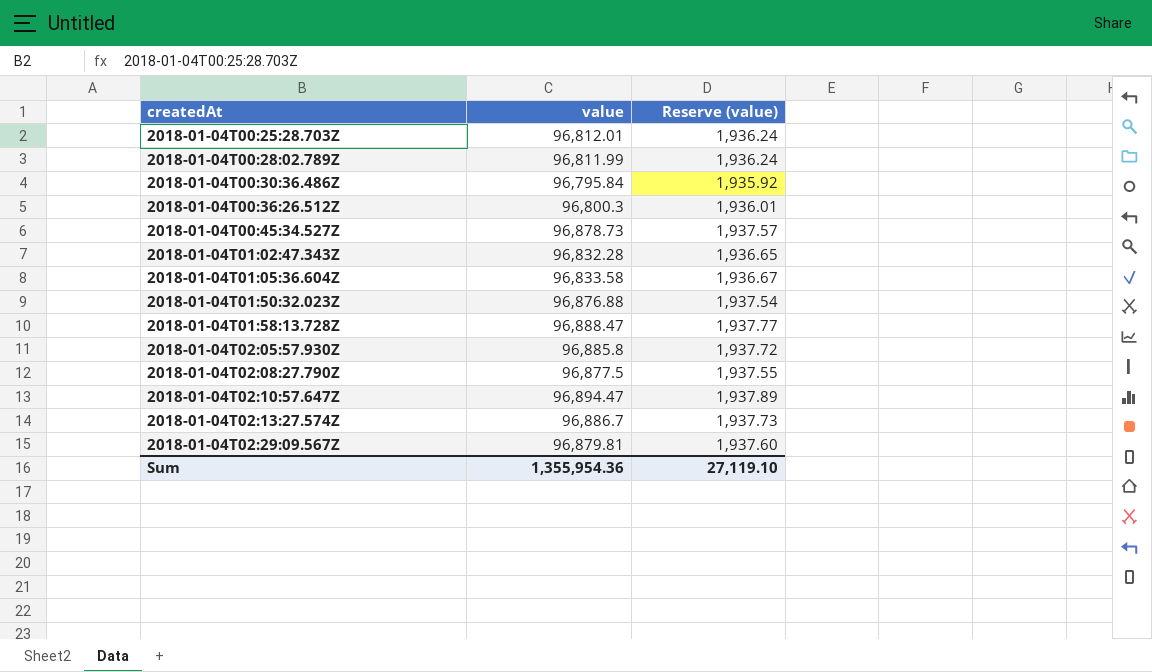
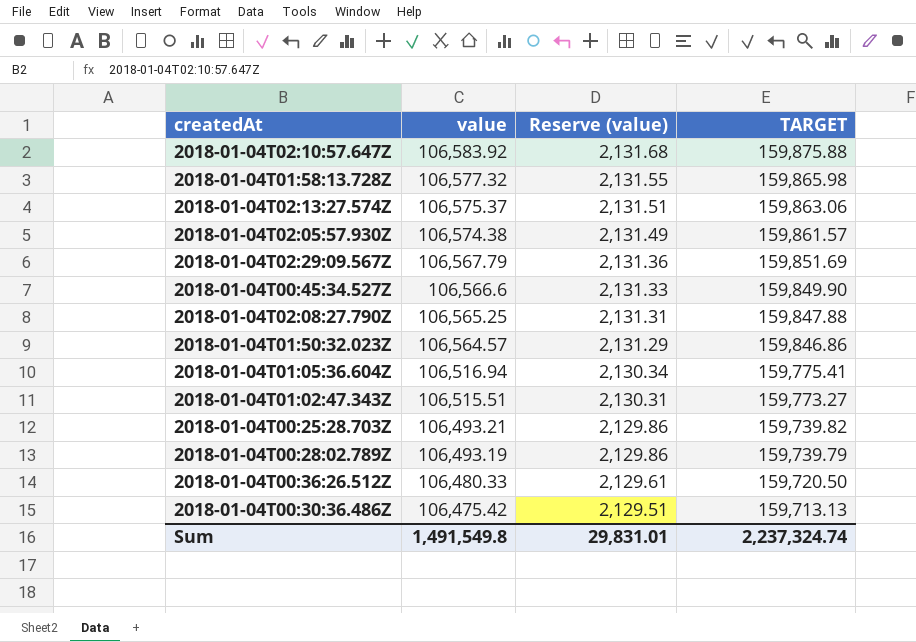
row order: createdAt ascending -> value descending
column TARGET | formula: none -> [value] * 1.5
2018-01-04T02:10:57.647Z | value: 96,894.47 -> 106,583.92
2018-01-04T02:10:57.647Z | Reserve (value): 1,937.89 -> 2,131.68
2018-01-04T01:58:13.728Z | value: 96,888.47 -> 106,577.32
2018-01-04T01:58:13.728Z | Reserve (value): 1,937.77 -> 2,131.55
2018-01-04T02:13:27.574Z | value: 96,886.7 -> 106,575.37
2018-01-04T02:13:27.574Z | Reserve (value): 1,937.73 -> 2,131.51
2018-01-04T02:05:57.930Z | value: 96,885.8 -> 106,574.38
2018-01-04T02:05:57.930Z | Reserve (value): 1,937.72 -> 2,131.49
2018-01-04T02:29:09.567Z | value: 96,879.81 -> 106,567.79
2018-01-04T02:29:09.567Z | Reserve (value): 1,937.60 -> 2,131.36
2018-01-04T00:45:34.527Z | value: 96,878.73 -> 106,566.6
2018-01-04T00:45:34.527Z | Reserve (value): 1,937.57 -> 2,131.33
2018-01-04T02:08:27.790Z | value: 96,877.5 -> 106,565.25
2018-01-04T02:08:27.790Z | Reserve (value): 1,937.55 -> 2,131.31
2018-01-04T01:50:32.023Z | value: 96,876.88 -> 106,564.57
2018-01-04T01:50:32.023Z | Reserve (value): 1,937.54 -> 2,131.29
2018-01-04T01:05:36.604Z | value: 96,833.58 -> 106,516.94
2018-01-04T01:05:36.604Z | Reserve (value): 1,936.67 -> 2,130.34
2018-01-04T01:02:47.343Z | value: 96,832.28 -> 106,515.51
2018-01-04T01:02:47.343Z | Reserve (value): 1,936.65 -> 2,130.31
2018-01-04T00:25:28.703Z | value: 96,812.01 -> 106,493.21
2018-01-04T00:25:28.703Z | Reserve (value): 1,936.24 -> 2,129.86
2018-01-04T00:28:02.789Z | value: 96,811.99 -> 106,493.19
2018-01-04T00:28:02.789Z | Reserve (value): 1,936.24 -> 2,129.86
2018-01-04T00:36:26.512Z | value: 96,800.3 -> 106,480.33
2018-01-04T00:36:26.512Z | Reserve (value): 1,936.01 -> 2,129.61
2018-01-04T00:30:36.486Z | value: 96,795.84 -> 106,475.42
2018-01-04T00:30:36.486Z | Reserve (value): 1,935.92 -> 2,129.51
Sum | value: 1,355,954.36 -> 1,491,549.8
Sum | Reserve (value): 27,119.10 -> 29,831.01

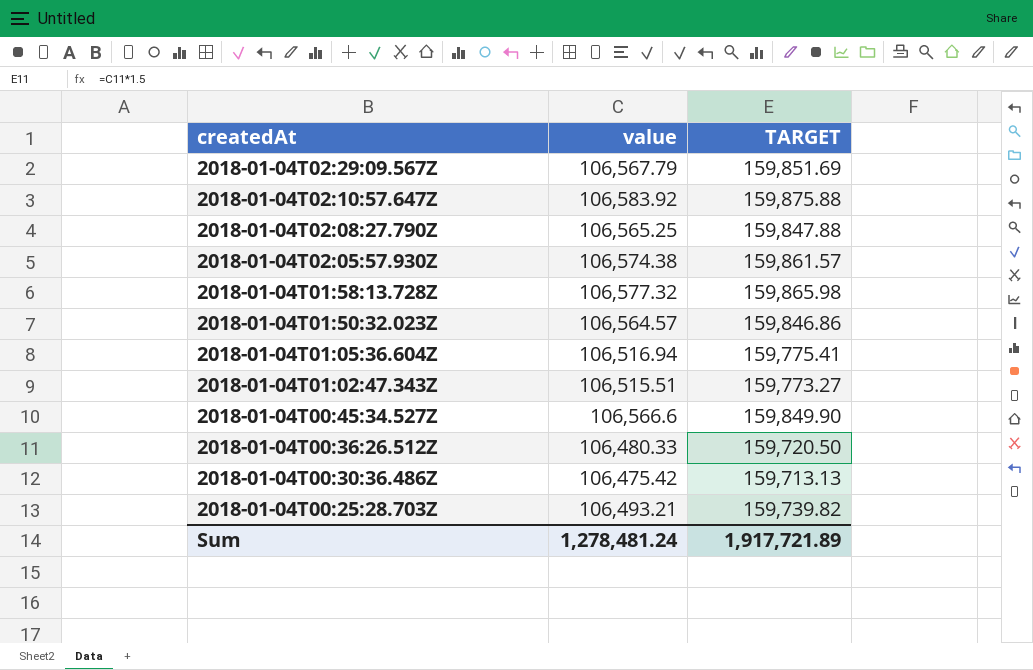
row order: value descending -> createdAt descending
column Reserve (value) | formula: [value] * 0.02 -> none
row 2018-01-04T02:13:27.574Z: 106,575.37 | 2,131.51 | 159,863.06 -> none
row 2018-01-04T00:28:02.789Z: 106,493.19 | 2,129.86 | 159,739.79 -> none
Sum | value: 1,491,549.8 -> 1,278,481.24
Sum | TARGET: 2,237,324.74 -> 1,917,721.89

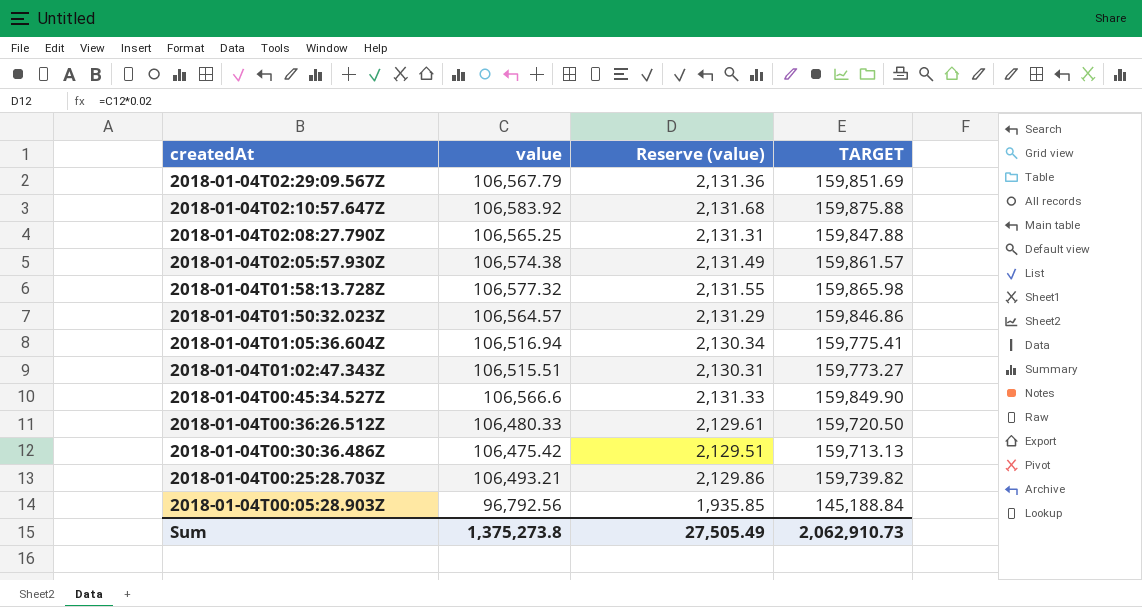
column Reserve (value) | formula: none -> [value] * 0.02
row 2018-01-04T00:05:28.903Z: none -> 96,792.56 | 1,935.85 | 145,188.84
Sum | value: 1,278,481.24 -> 1,375,273.8
Sum | TARGET: 1,917,721.89 -> 2,062,910.73

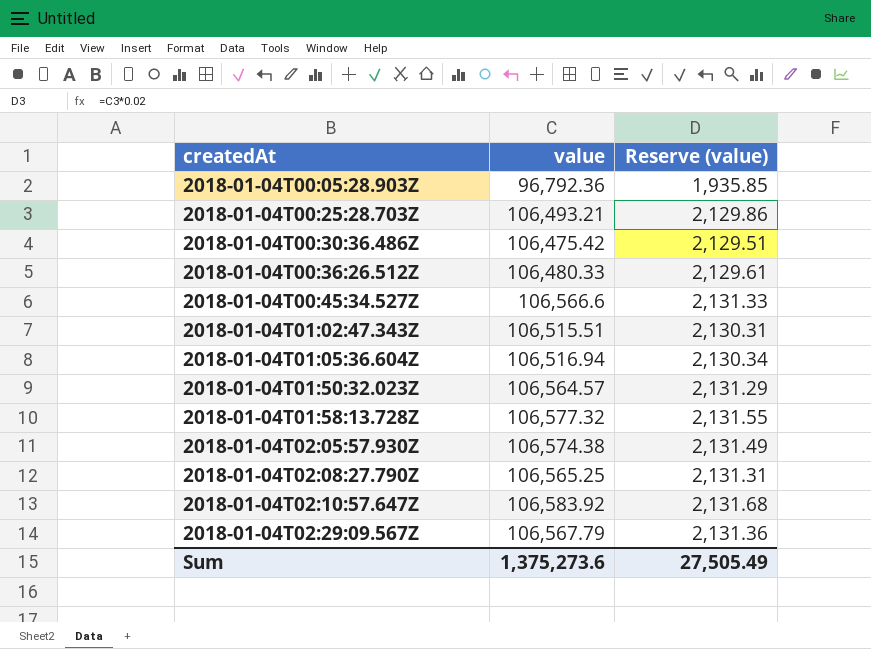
row order: createdAt descending -> createdAt ascending
column TARGET | formula: [value] * 1.5 -> none
2018-01-04T00:05:28.903Z | value: 96,792.56 -> 96,792.36
Sum | value: 1,375,273.8 -> 1,375,273.6

